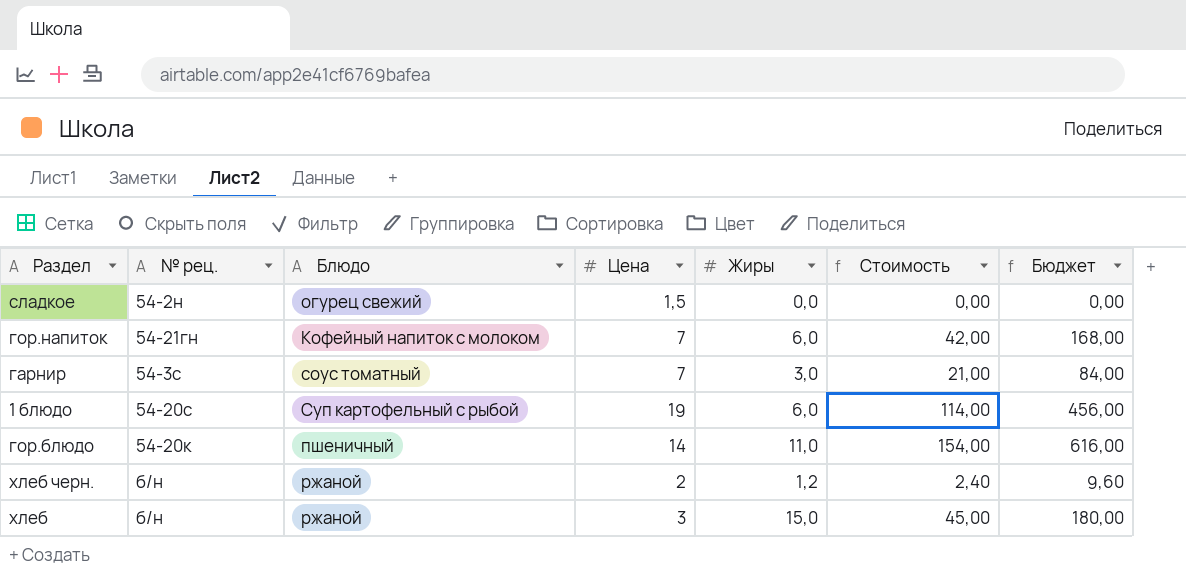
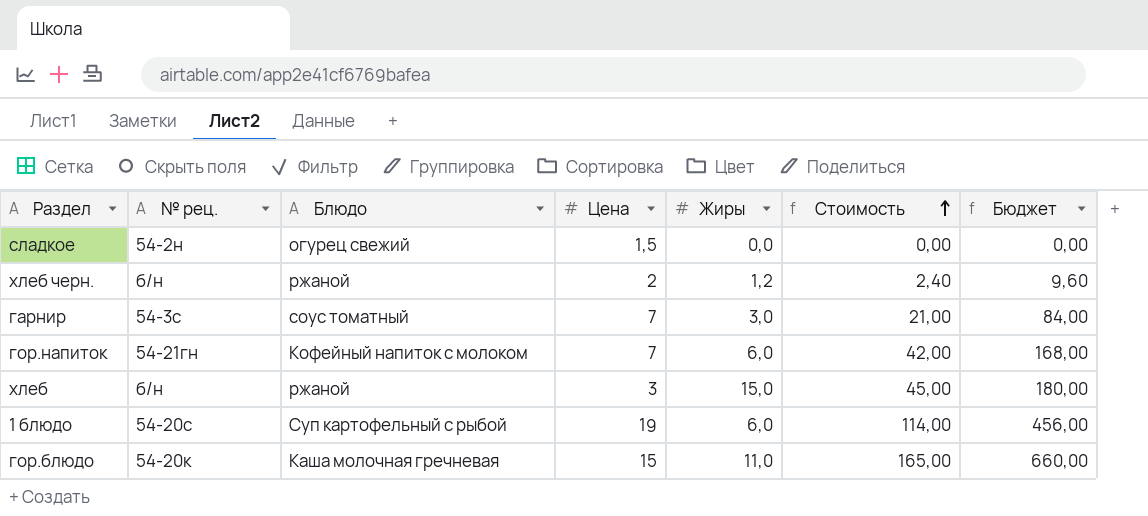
row order: none -> Стоимость ascending
гор.блюдо | Блюдо: пшеничный -> Каша молочная гречневая
гор.блюдо | Цена: 14 -> 15
гор.блюдо | Стоимость: 154,00 -> 165,00
гор.блюдо | Бюджет: 616,00 -> 660,00

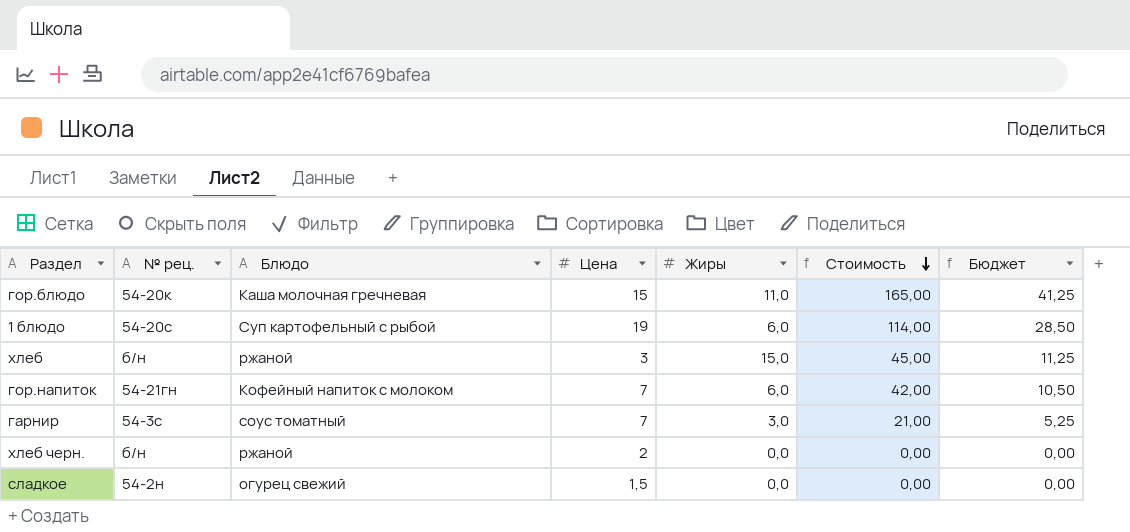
row order: Стоимость ascending -> Стоимость descending
column Бюджет | formula: [Стоимость] * 4 -> [Стоимость] * 0,25
хлеб черн. | Жиры: 1,2 -> 0,0
хлеб черн. | Стоимость: 2,40 -> 0,00

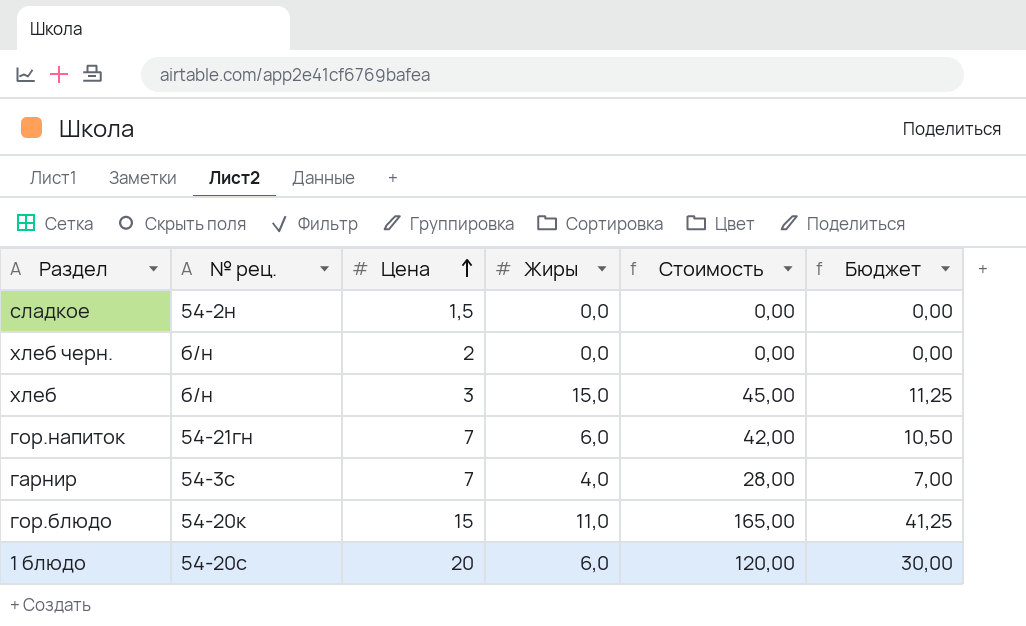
row order: Стоимость descending -> Цена ascending
column Блюдо | position: 3 -> none
гарнир | Жиры: 3,0 -> 4,0
гарнир | Стоимость: 21,00 -> 28,00
гарнир | Бюджет: 5,25 -> 7,00
1 блюдо | Цена: 19 -> 20
1 блюдо | Стоимость: 114,00 -> 120,00
1 блюдо | Бюджет: 28,50 -> 30,00

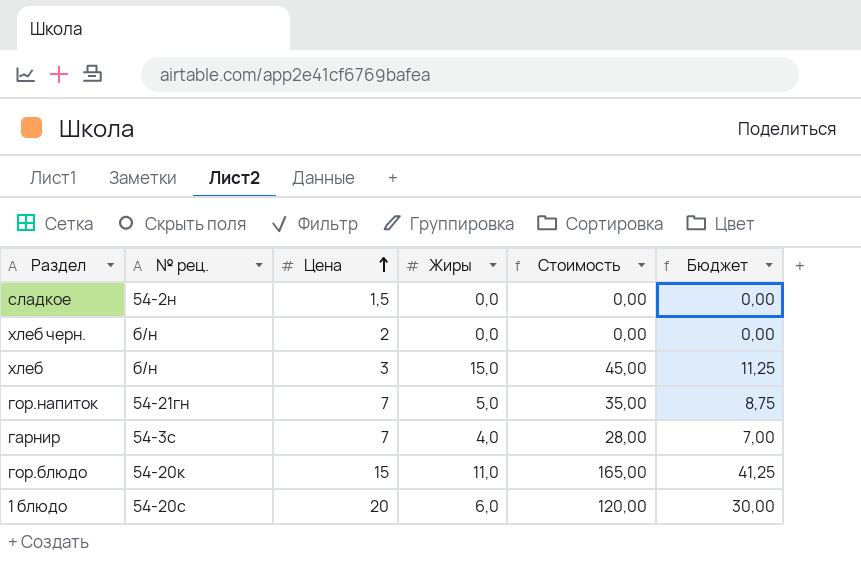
гор.напиток | Жиры: 6,0 -> 5,0
гор.напиток | Стоимость: 42,00 -> 35,00
гор.напиток | Бюджет: 10,50 -> 8,75

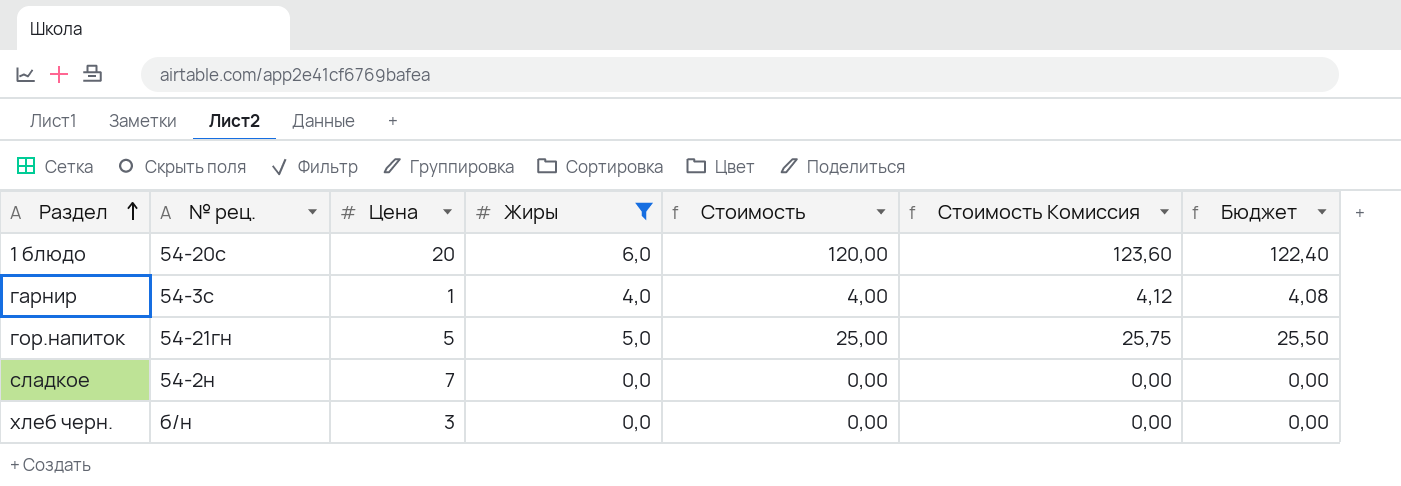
filter: none -> Жиры <= 6,0
row order: Цена ascending -> Раздел ascending
column Стоимость Комиссия | formula: none -> [Стоимость] * 1,03
column Бюджет | formula: [Стоимость] * 0,25 -> [Стоимость] * 1,02
гарнир | Цена: 7 -> 1
гарнир | Стоимость: 28,00 -> 4,00
гор.напиток | Цена: 7 -> 5
гор.напиток | Стоимость: 35,00 -> 25,00
сладкое | Цена: 1,5 -> 7
хлеб черн. | Цена: 2 -> 3

